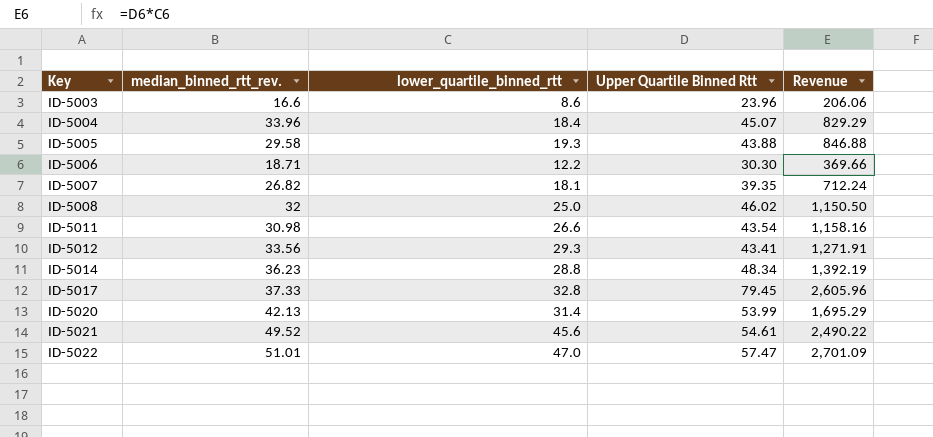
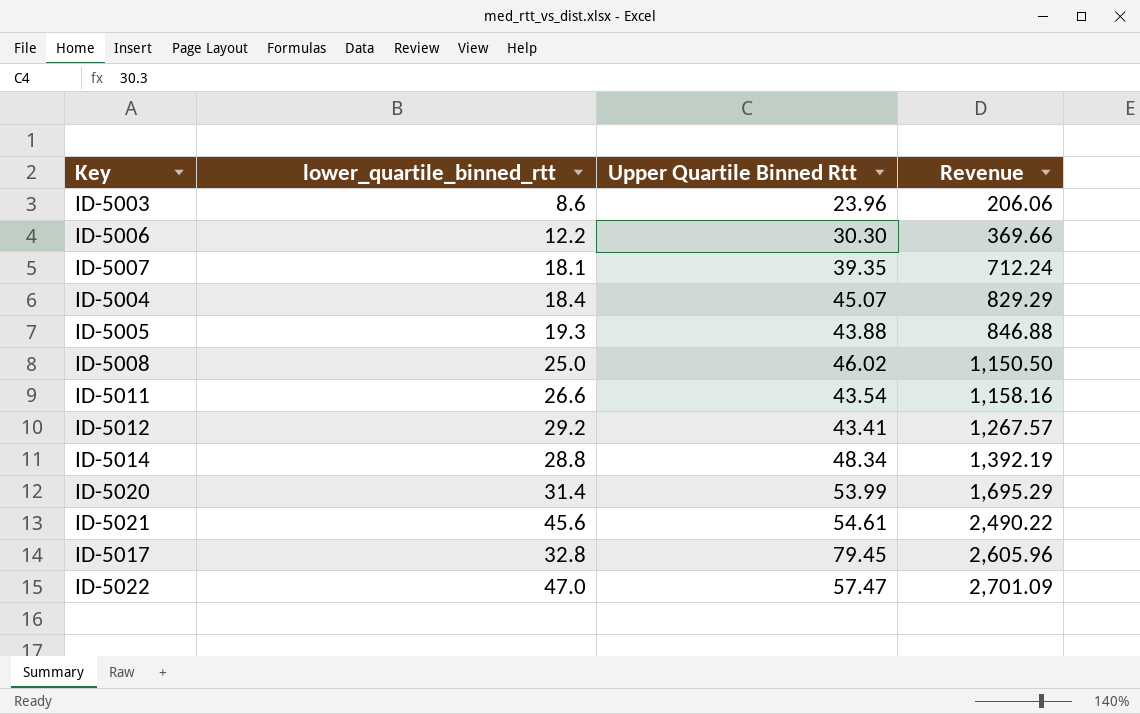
row order: Key ascending -> Revenue ascending
column median_binned_rtt_rev. | position: 2 -> none
ID-5012 | lower_quartile_binned_rtt: 29.3 -> 29.2
ID-5012 | Revenue: 1,271.91 -> 1,267.57

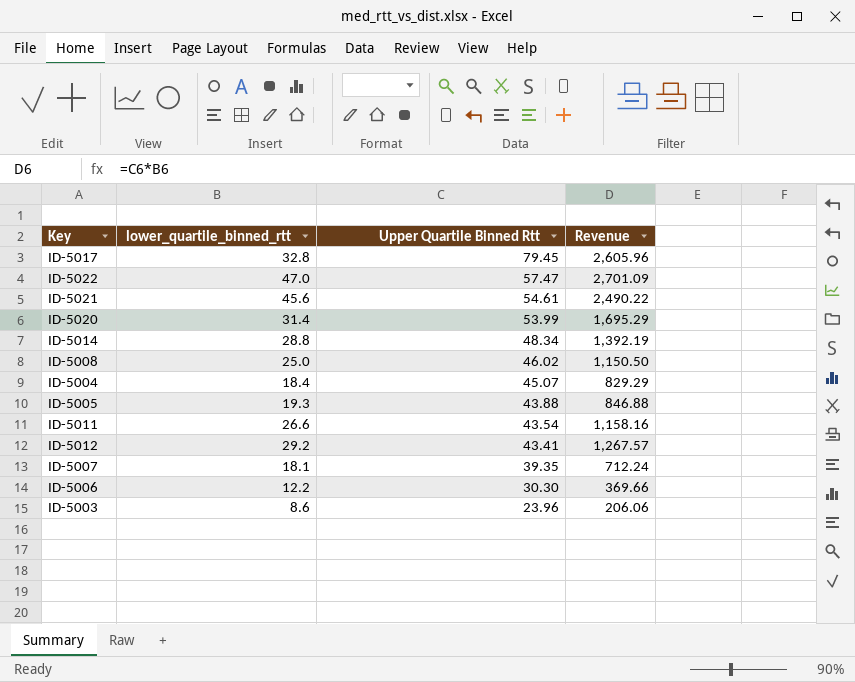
row order: Revenue ascending -> Upper Quartile Binned Rtt descending

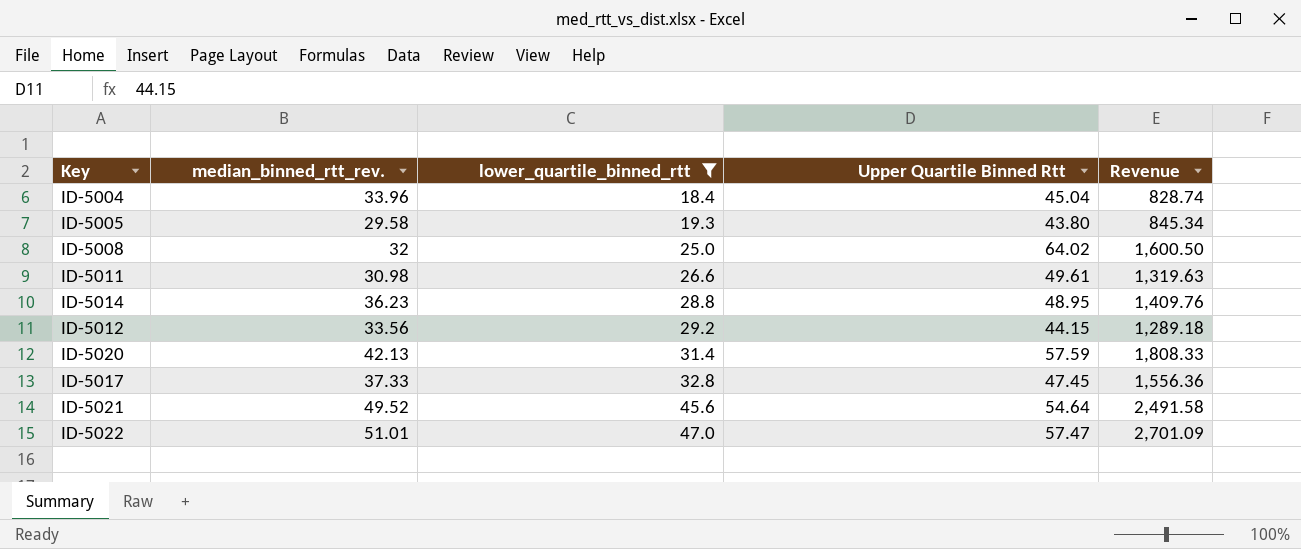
filter: none -> lower_quartile_binned_rtt >= 18.4
row order: Upper Quartile Binned Rtt descending -> lower_quartile_binned_rtt ascending
column median_binned_rtt_rev. | position: none -> 2
ID-5004 | Upper Quartile Binned Rtt: 45.07 -> 45.04
ID-5004 | Revenue: 829.29 -> 828.74
ID-5005 | Upper Quartile Binned Rtt: 43.88 -> 43.80
ID-5005 | Revenue: 846.88 -> 845.34
ID-5008 | Upper Quartile Binned Rtt: 46.02 -> 64.02
ID-5008 | Revenue: 1,150.50 -> 1,600.50
ID-5011 | Upper Quartile Binned Rtt: 43.54 -> 49.61
ID-5011 | Revenue: 1,158.16 -> 1,319.63
ID-5014 | Upper Quartile Binned Rtt: 48.34 -> 48.95
ID-5014 | Revenue: 1,392.19 -> 1,409.76
ID-5012 | Upper Quartile Binned Rtt: 43.41 -> 44.15
ID-5012 | Revenue: 1,267.57 -> 1,289.18
ID-5020 | Upper Quartile Binned Rtt: 53.99 -> 57.59
ID-5020 | Revenue: 1,695.29 -> 1,808.33
ID-5017 | Upper Quartile Binned Rtt: 79.45 -> 47.45
ID-5017 | Revenue: 2,605.96 -> 1,556.36
ID-5021 | Upper Quartile Binned Rtt: 54.61 -> 54.64
ID-5021 | Revenue: 2,490.22 -> 2,491.58

